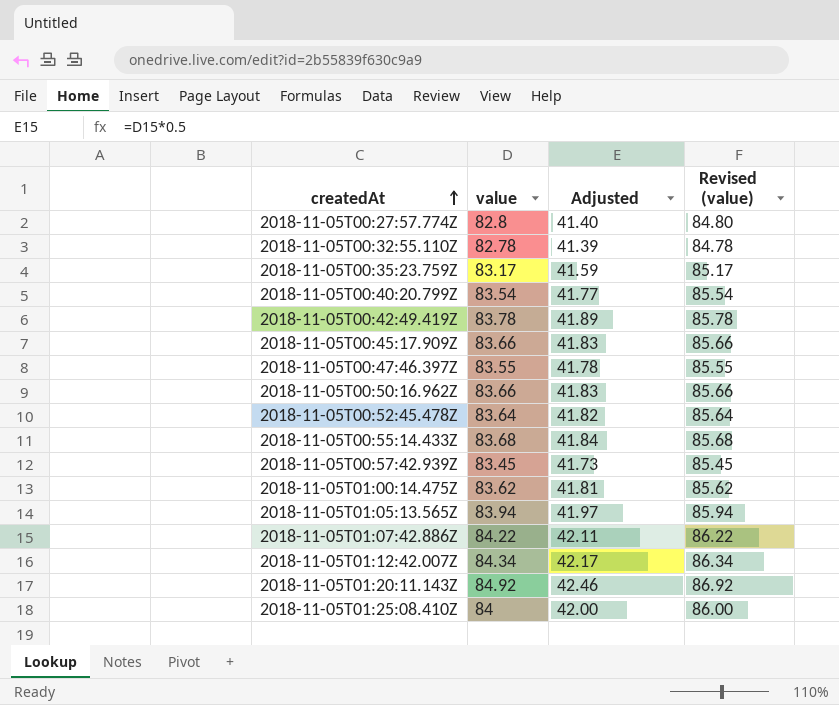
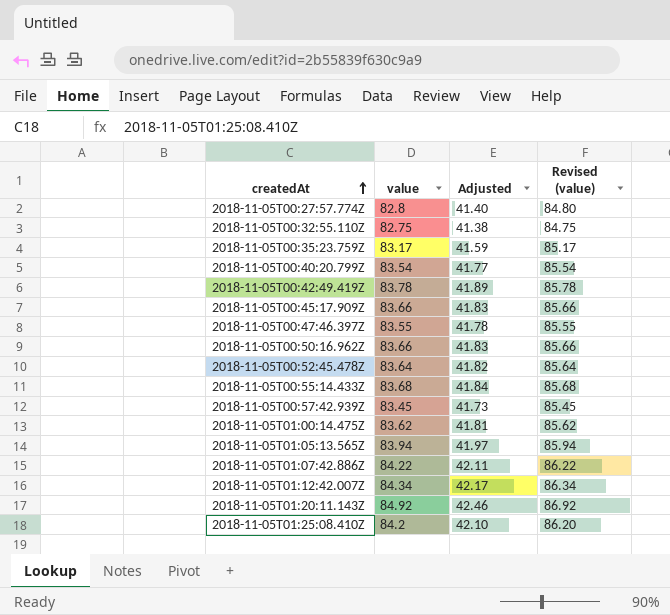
2018-11-05T00:32:55.110Z | value: 82.78 -> 82.75
2018-11-05T00:32:55.110Z | Adjusted: 41.39 -> 41.38
2018-11-05T00:32:55.110Z | Revised (value): 84.78 -> 84.75
2018-11-05T01:25:08.410Z | value: 84 -> 84.2
2018-11-05T01:25:08.410Z | Adjusted: 42.00 -> 42.10
2018-11-05T01:25:08.410Z | Revised (value): 86.00 -> 86.20

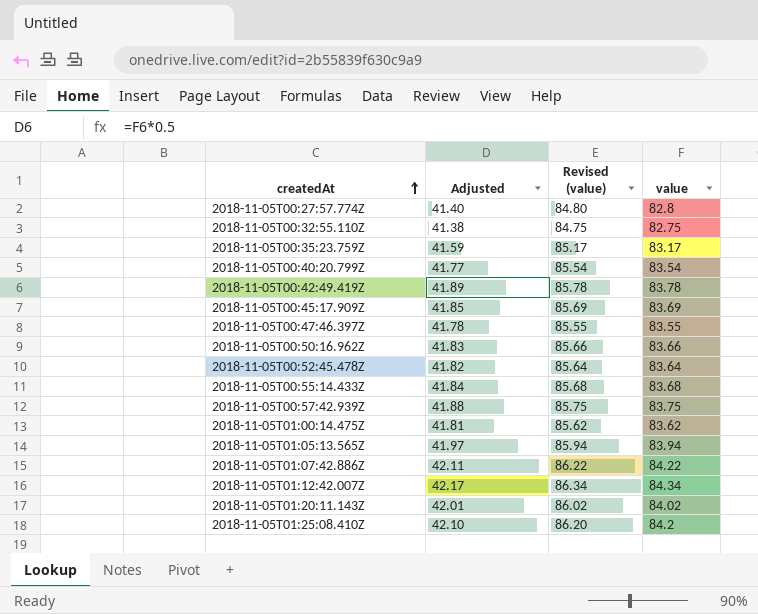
column value | position: 2 -> 4
2018-11-05T00:45:17.909Z | Adjusted: 41.83 -> 41.85
2018-11-05T00:45:17.909Z | Revised (value): 85.66 -> 85.69
2018-11-05T00:45:17.909Z | value: 83.66 -> 83.69
2018-11-05T00:57:42.939Z | Adjusted: 41.73 -> 41.88
2018-11-05T00:57:42.939Z | Revised (value): 85.45 -> 85.75
2018-11-05T00:57:42.939Z | value: 83.45 -> 83.75
2018-11-05T01:20:11.143Z | Adjusted: 42.46 -> 42.01
2018-11-05T01:20:11.143Z | Revised (value): 86.92 -> 86.02
2018-11-05T01:20:11.143Z | value: 84.92 -> 84.02

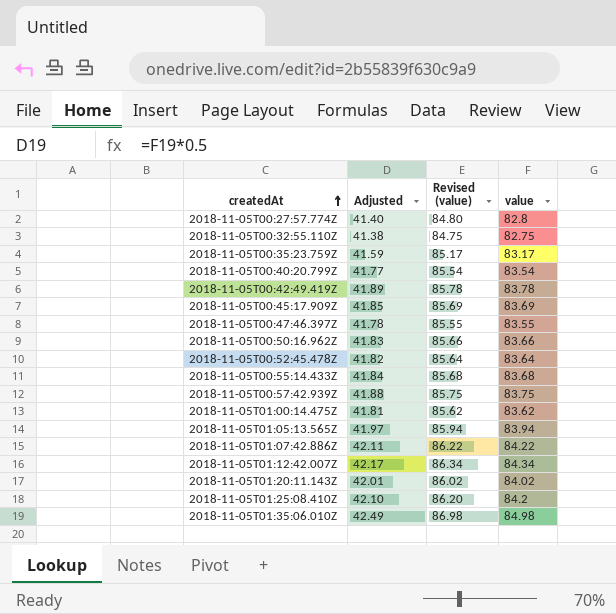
row 2018-11-05T01:35:06.010Z: none -> 42.49 | 86.98 | 84.98

